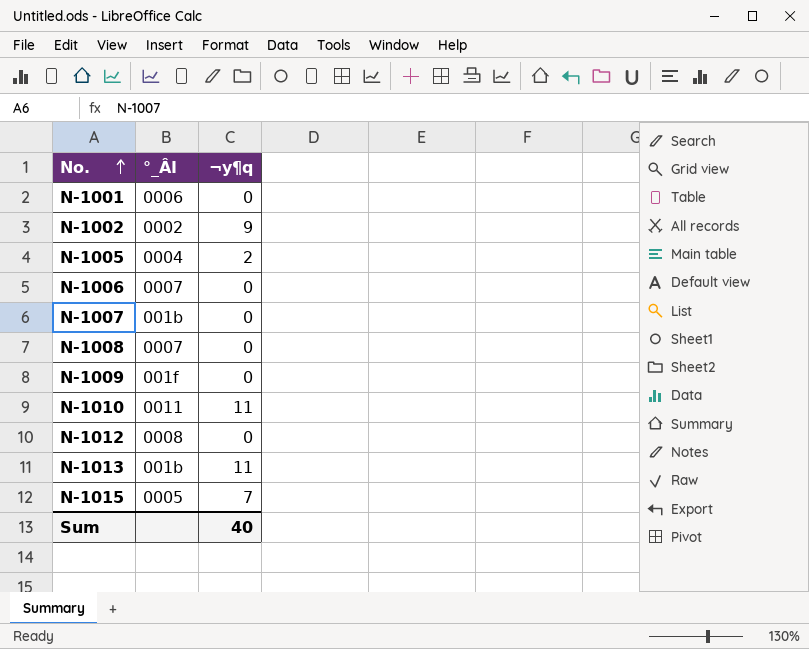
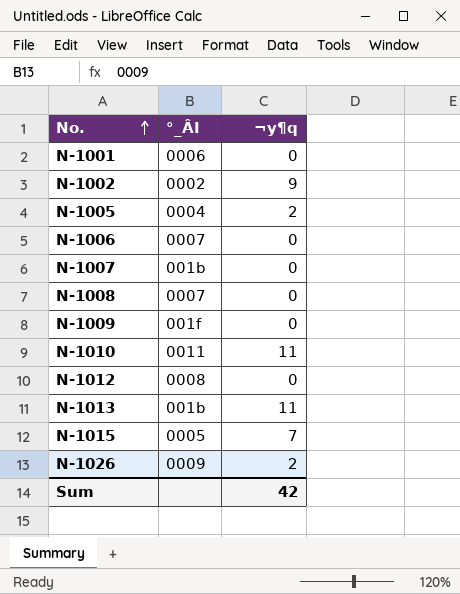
row N-1026: none -> 0009 | 2
Sum | ¬y¶q: 40 -> 42

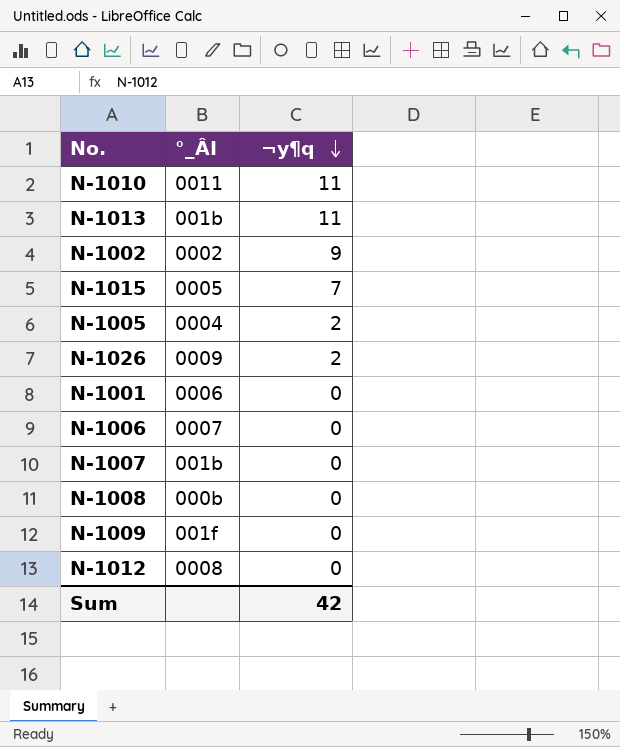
row order: No. ascending -> ¬y¶q descending
N-1008 | °_ÂI: 0007 -> 000b

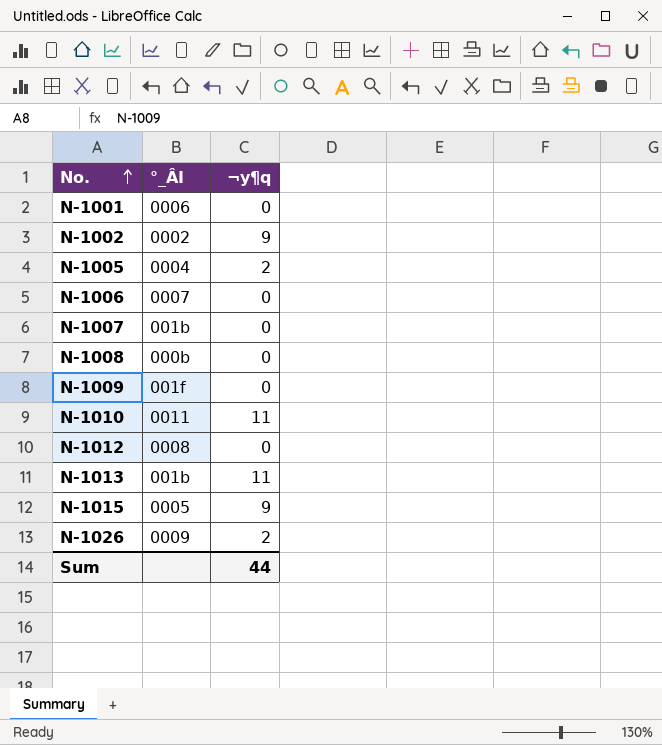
row order: ¬y¶q descending -> No. ascending
N-1015 | ¬y¶q: 7 -> 9
Sum | ¬y¶q: 42 -> 44

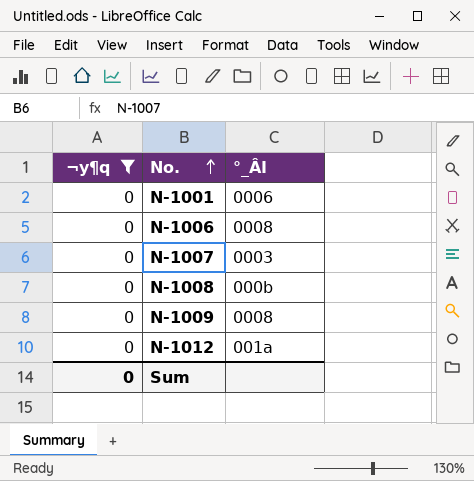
filter: none -> ¬y¶q = 0
column ¬y¶q | position: 3 -> 1
N-1006 | °_ÂI: 0007 -> 0008
N-1007 | °_ÂI: 001b -> 0003
N-1009 | °_ÂI: 001f -> 0008
N-1012 | °_ÂI: 0008 -> 001a
Sum | ¬y¶q: 44 -> 0

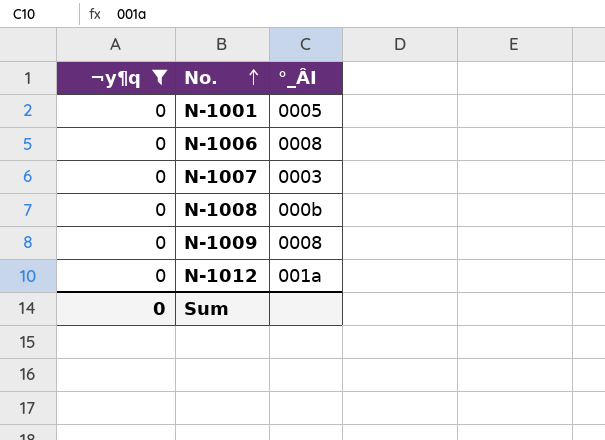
N-1001 | °_ÂI: 0006 -> 0005

